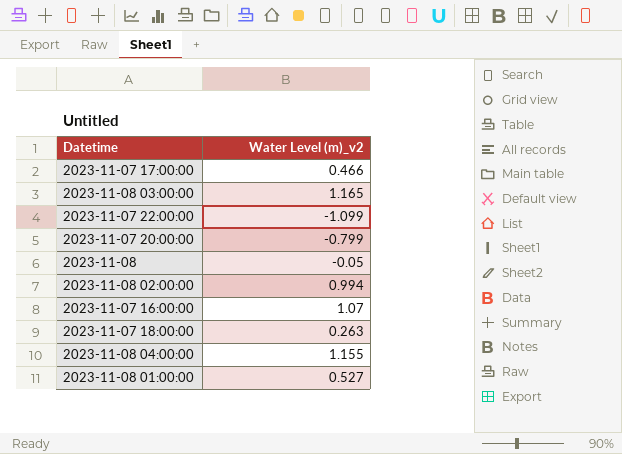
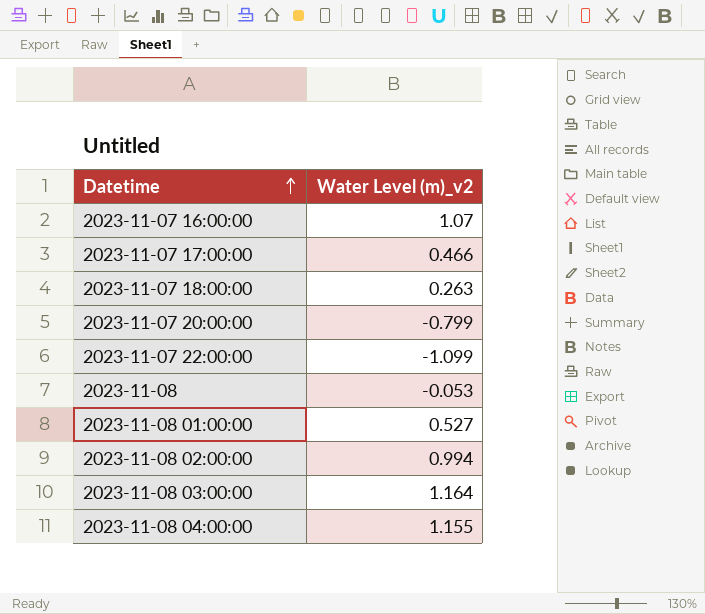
row order: none -> Datetime ascending
2023-11-08 | Water Level (m)_v2: -0.05 -> -0.053
2023-11-08 03:00:00 | Water Level (m)_v2: 1.165 -> 1.164

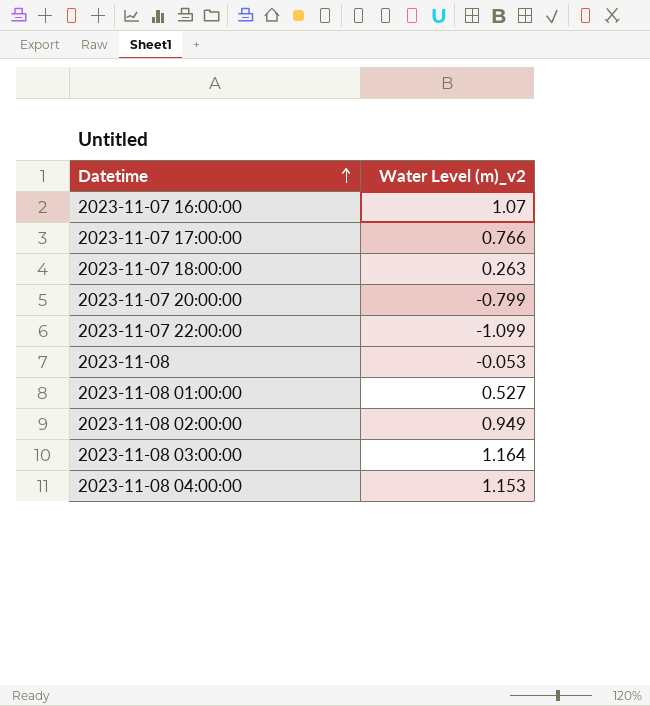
2023-11-07 17:00:00 | Water Level (m)_v2: 0.466 -> 0.766
2023-11-08 02:00:00 | Water Level (m)_v2: 0.994 -> 0.949
2023-11-08 04:00:00 | Water Level (m)_v2: 1.155 -> 1.153

